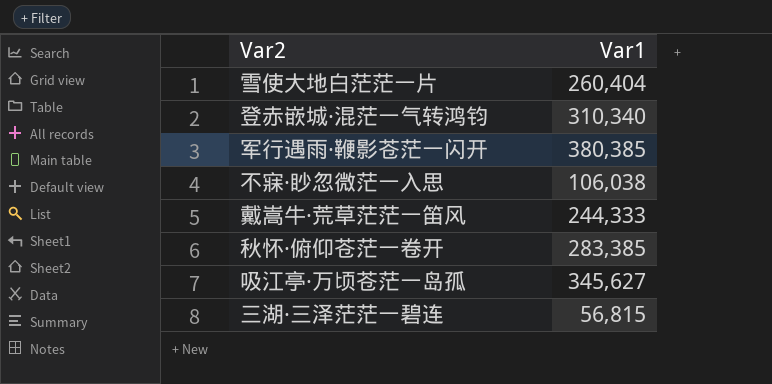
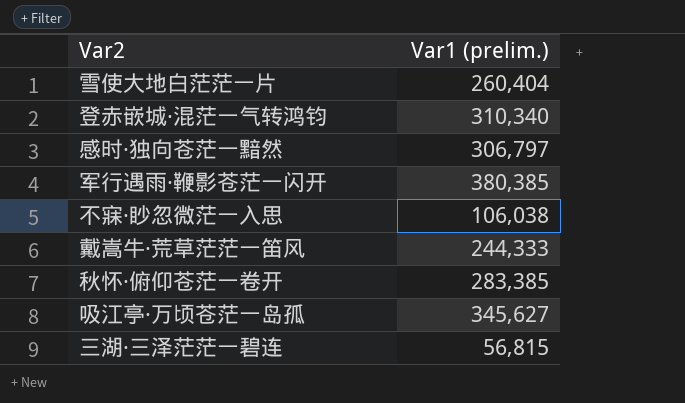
column name: Var1 -> Var1 (prelim.)
row 感时·独向苍茫一黯然: none -> 306,797

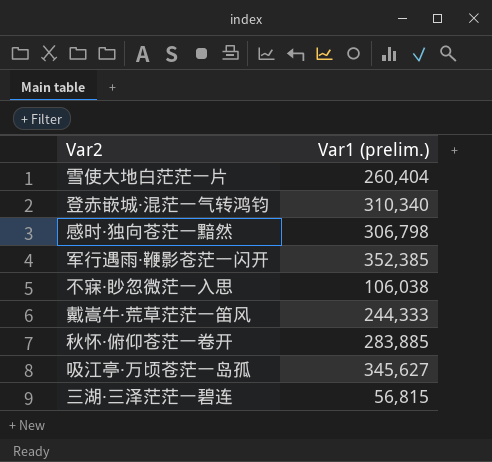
感时·独向苍茫一黯然 | Var1 (prelim.): 306,797 -> 306,798
军行遇雨·鞭影苍茫一闪开 | Var1 (prelim.): 380,385 -> 352,385
秋怀·俯仰苍茫一卷开 | Var1 (prelim.): 283,385 -> 283,885

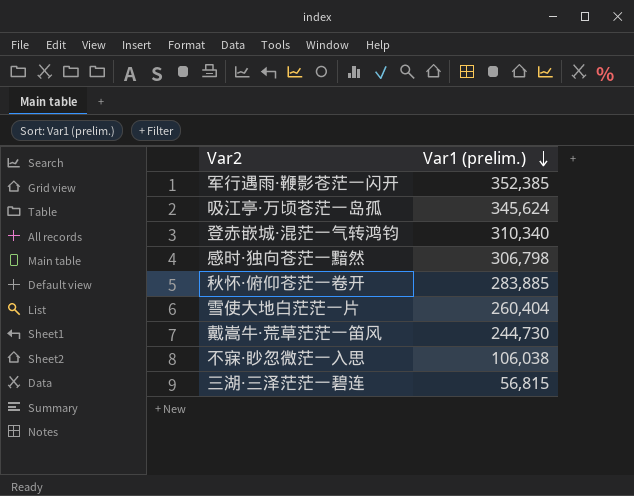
row order: none -> Var1 (prelim.) descending
吸江亭·万顷苍茫一岛孤 | Var1 (prelim.): 345,627 -> 345,624
戴嵩牛·荒草茫茫一笛风 | Var1 (prelim.): 244,333 -> 244,730

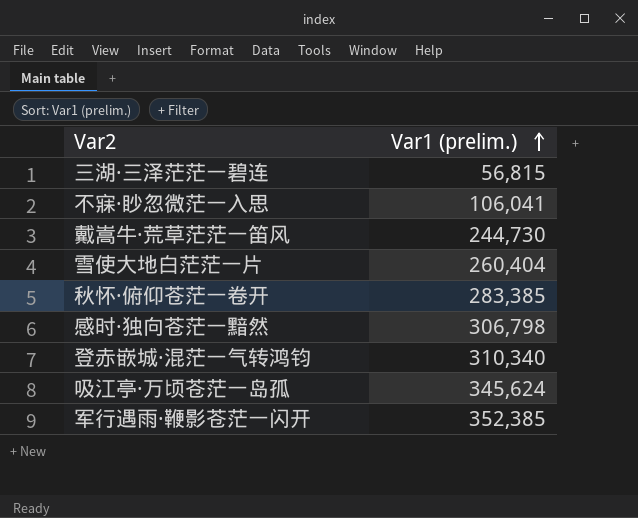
row order: Var1 (prelim.) descending -> Var1 (prelim.) ascending
不寐·眇忽微茫一入思 | Var1 (prelim.): 106,038 -> 106,041
秋怀·俯仰苍茫一卷开 | Var1 (prelim.): 283,885 -> 283,385

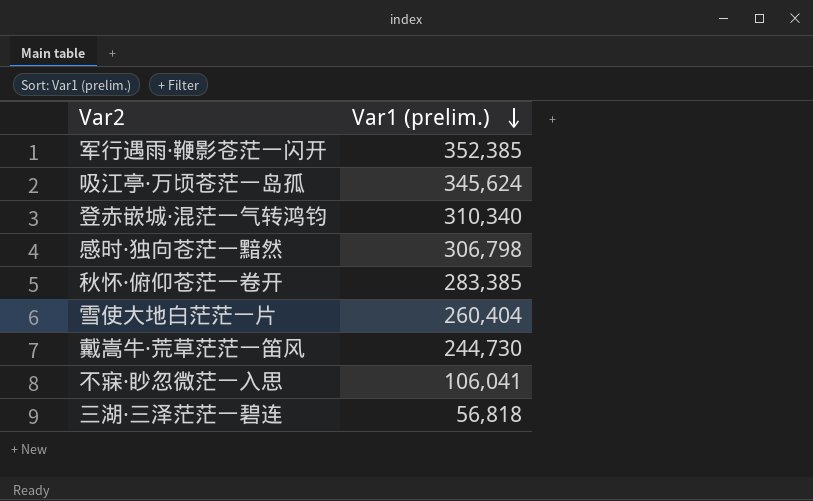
row order: Var1 (prelim.) ascending -> Var1 (prelim.) descending
三湖·三泽茫茫一碧连 | Var1 (prelim.): 56,815 -> 56,818

